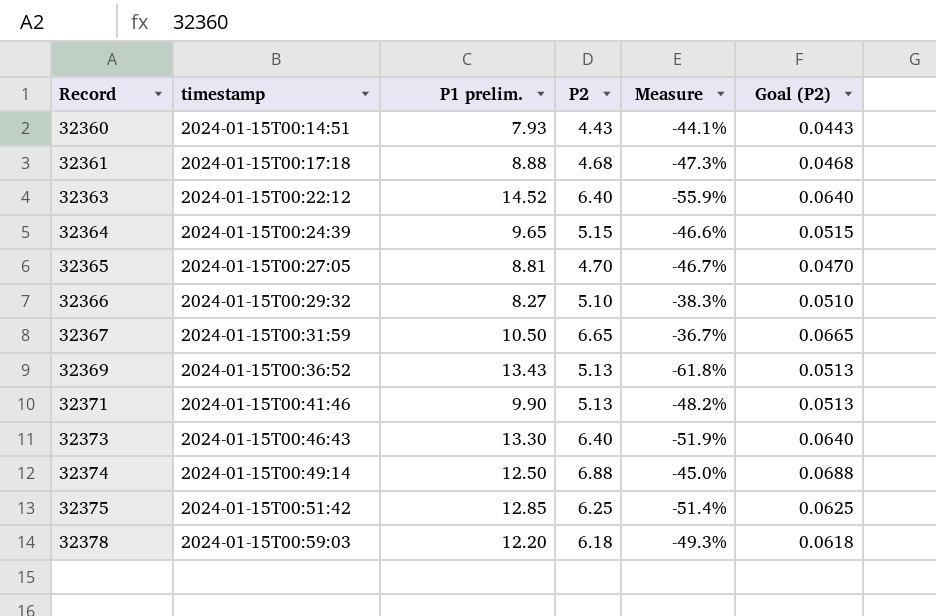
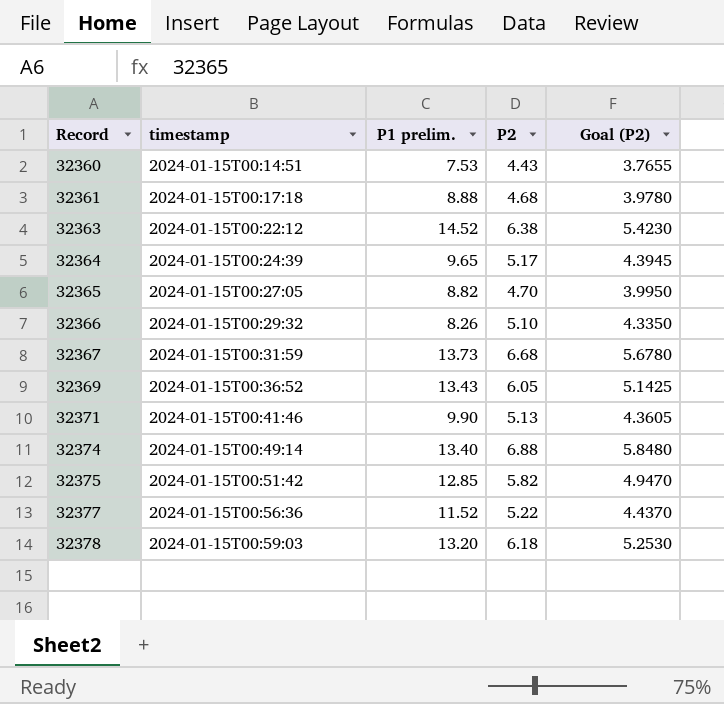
column Measure | formula: ([P2] - [P1 prelim.]) / [P1 prelim.] -> none
column Goal (P2) | formula: [P2] * 0.01 -> [P2] * 0.85
row 32373: 2024-01-15T00:46:43 | 13.30 | 6.40 | -51.9% | 0.0640 -> none
32360 | P1 prelim.: 7.93 -> 7.53
32363 | P2: 6.40 -> 6.38
32364 | P2: 5.15 -> 5.17
32365 | P1 prelim.: 8.81 -> 8.82
32366 | P1 prelim.: 8.27 -> 8.26
32367 | P1 prelim.: 10.50 -> 13.73
32367 | P2: 6.65 -> 6.68
32369 | P2: 5.13 -> 6.05
32374 | P1 prelim.: 12.50 -> 13.40
32375 | P2: 6.25 -> 5.82
row 32377: none -> 2024-01-15T00:56:36 | 11.52 | 5.22 | 4.4370
32378 | P1 prelim.: 12.20 -> 13.20

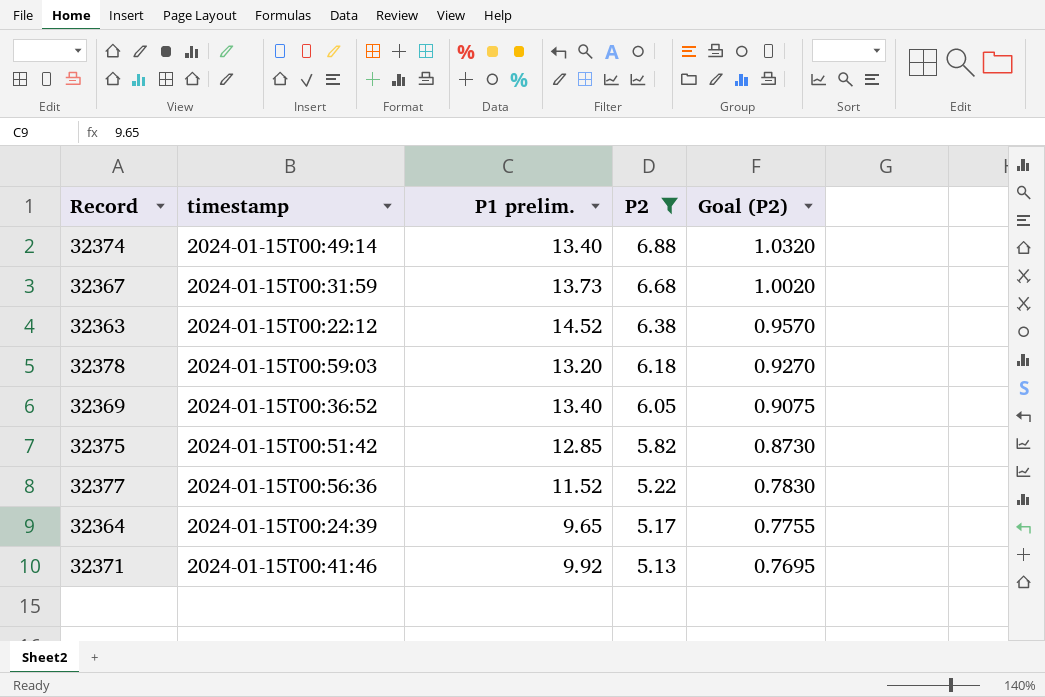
filter: none -> P2 >= 5.13
row order: Record ascending -> P2 descending
column Goal (P2) | formula: [P2] * 0.85 -> [P2] * 0.15
32369 | P1 prelim.: 13.43 -> 13.40
32371 | P1 prelim.: 9.90 -> 9.92

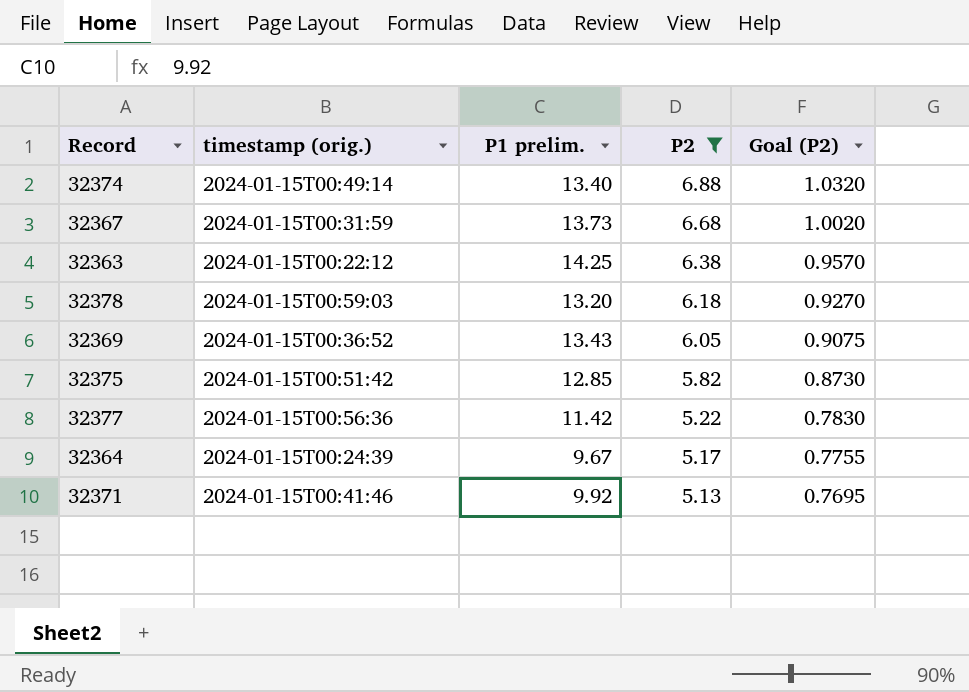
column name: timestamp -> timestamp (orig.)
32363 | P1 prelim.: 14.52 -> 14.25
32369 | P1 prelim.: 13.40 -> 13.43
32377 | P1 prelim.: 11.52 -> 11.42
32364 | P1 prelim.: 9.65 -> 9.67

